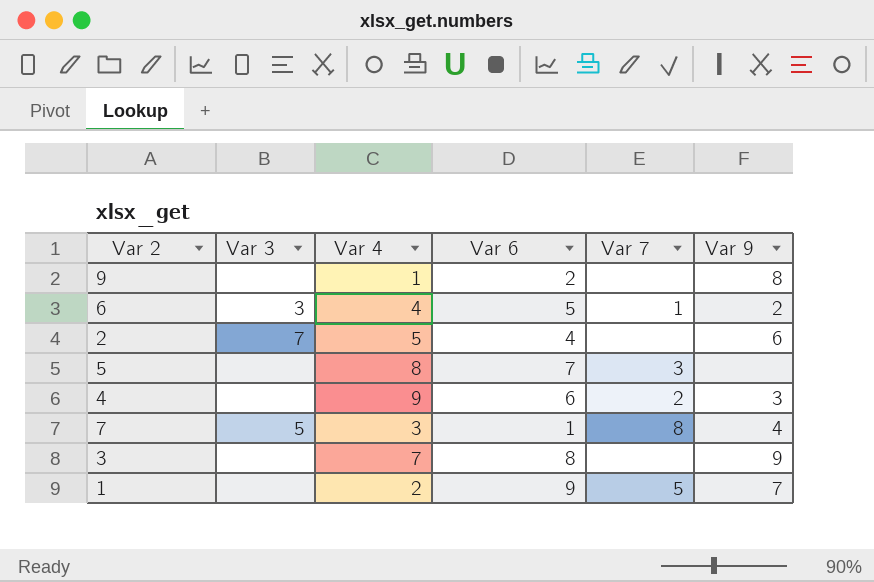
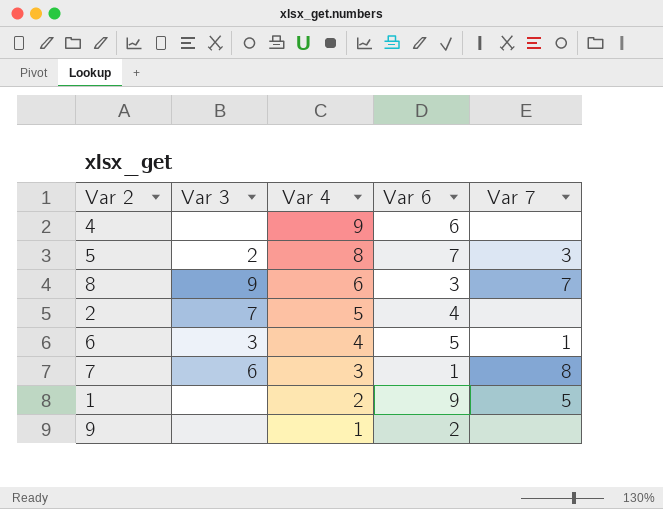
row order: none -> Var 4 descending
column Var 9 | position: 6 -> none
row 3: none | 7 | 8 | none | 9 -> none
4 | Var 7: 2 -> none
5 | Var 3: none -> 2
row 8: none -> 9 | 6 | 3 | 7
7 | Var 3: 5 -> 6

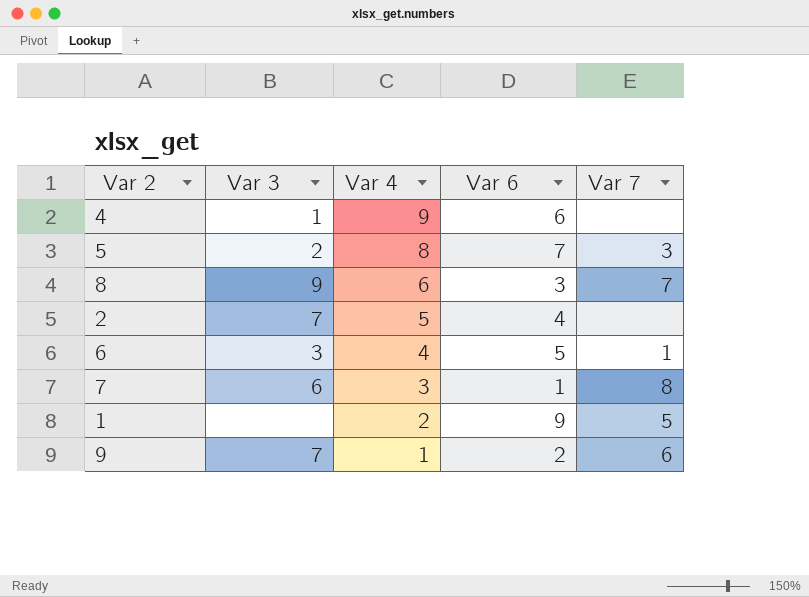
4 | Var 3: none -> 1
9 | Var 3: none -> 7
9 | Var 7: none -> 6

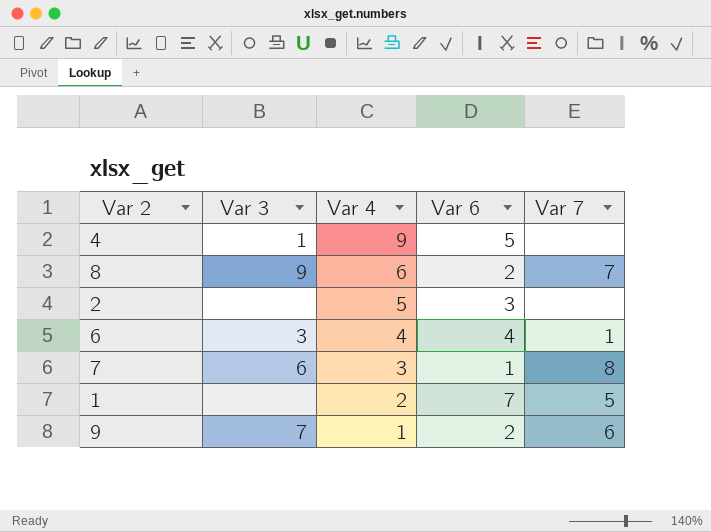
row 5: 2 | 8 | 7 | 3 -> none
4 | Var 6: 6 -> 5
8 | Var 6: 3 -> 2
2 | Var 3: 7 -> none
2 | Var 6: 4 -> 3
6 | Var 6: 5 -> 4
1 | Var 6: 9 -> 7

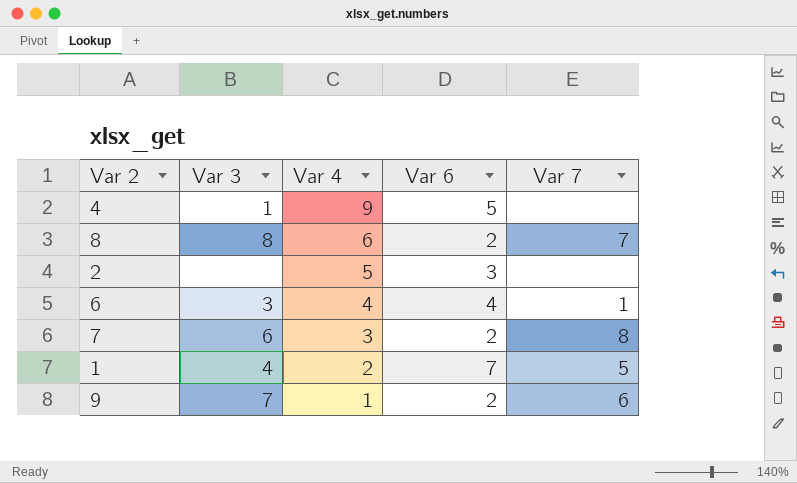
8 | Var 3: 9 -> 8
7 | Var 6: 1 -> 2
1 | Var 3: none -> 4

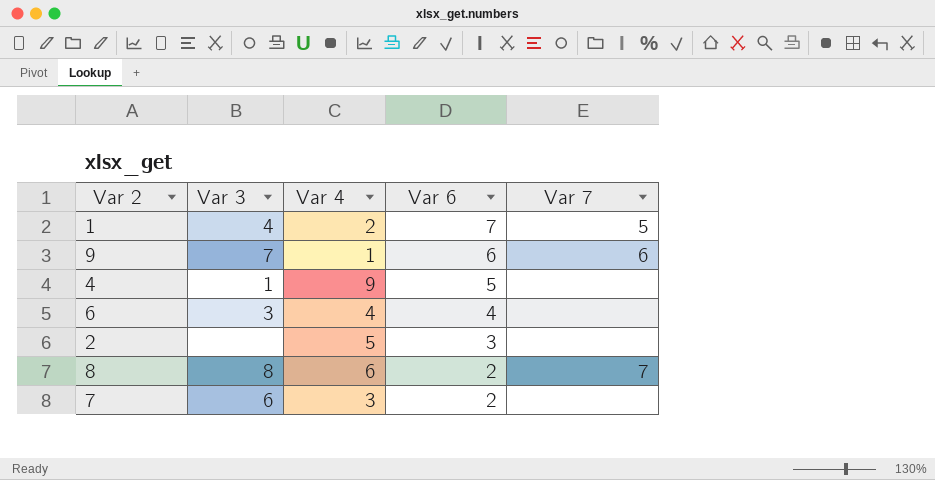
row order: Var 4 descending -> Var 6 descending
9 | Var 6: 2 -> 6
6 | Var 7: 1 -> none
7 | Var 7: 8 -> none

